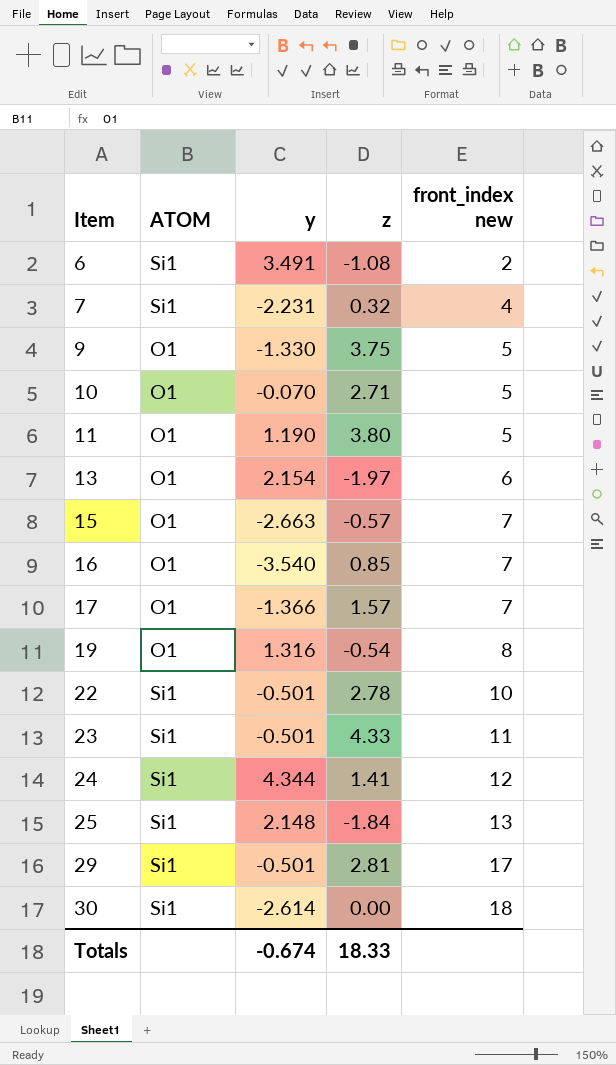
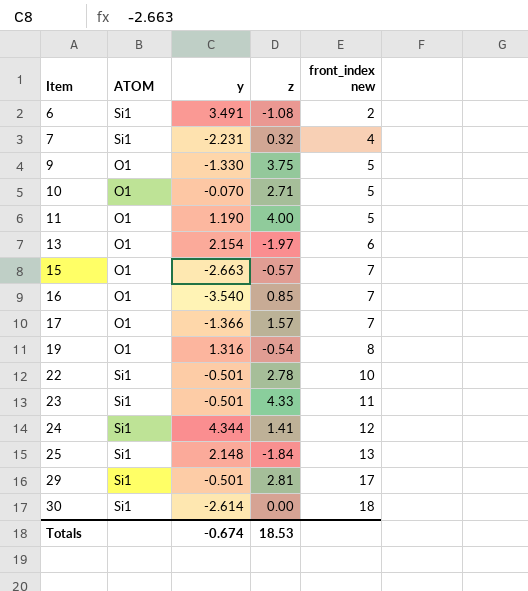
11 | z: 3.80 -> 4.00
Totals | z: 18.33 -> 18.53

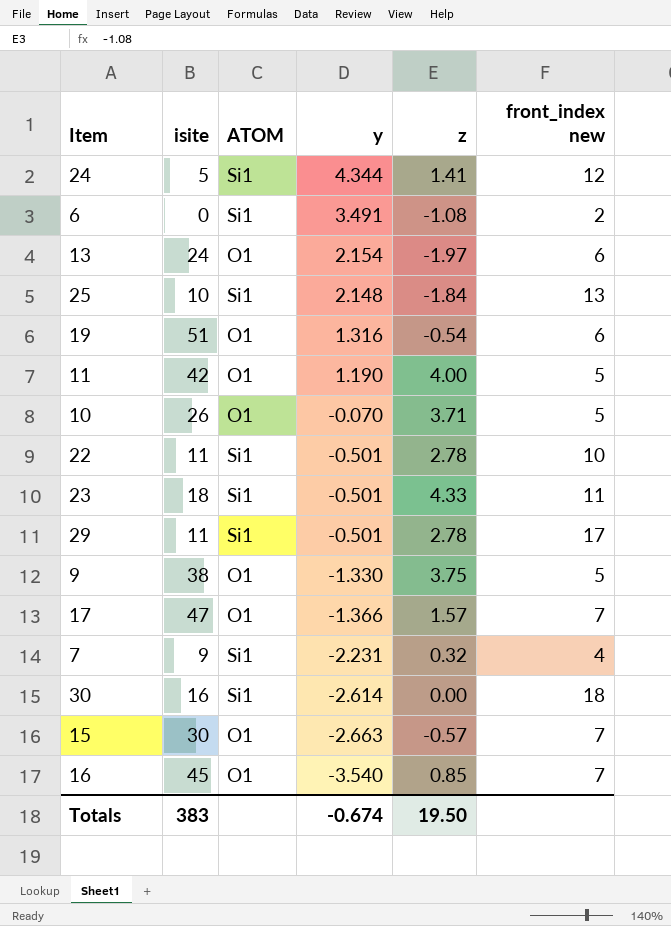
row order: Item ascending -> y descending
column isite | position: none -> 2
19 | front_index new: 8 -> 6
10 | z: 2.71 -> 3.71
29 | z: 2.81 -> 2.78
Totals | z: 18.53 -> 19.50

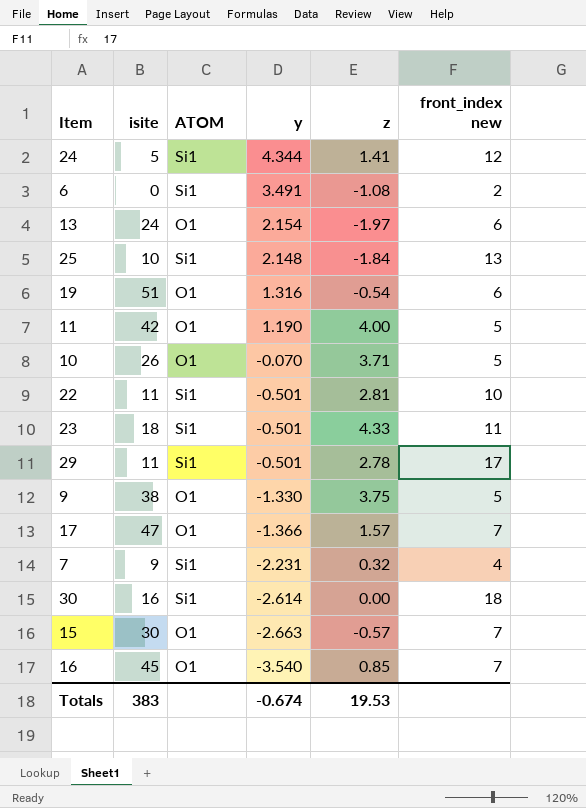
22 | z: 2.78 -> 2.81
Totals | z: 19.50 -> 19.53

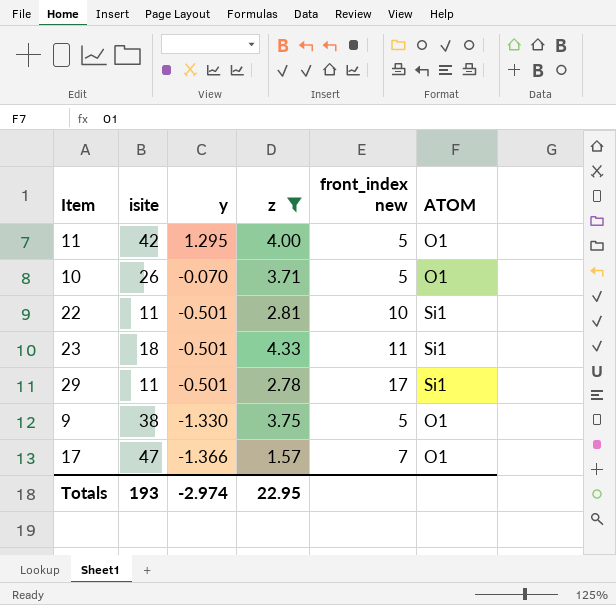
filter: none -> z >= 1.57
column ATOM | position: 3 -> 6
11 | y: 1.190 -> 1.295
Totals | isite: 383 -> 193
Totals | y: -0.674 -> -2.974
Totals | z: 19.53 -> 22.95

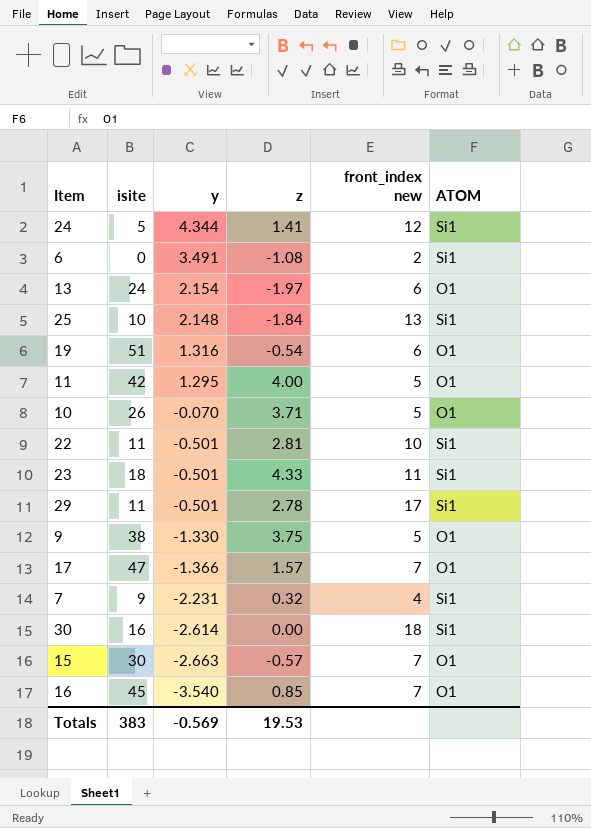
filter: z >= 1.57 -> none
Totals | isite: 193 -> 383
Totals | y: -2.974 -> -0.569
Totals | z: 22.95 -> 19.53

